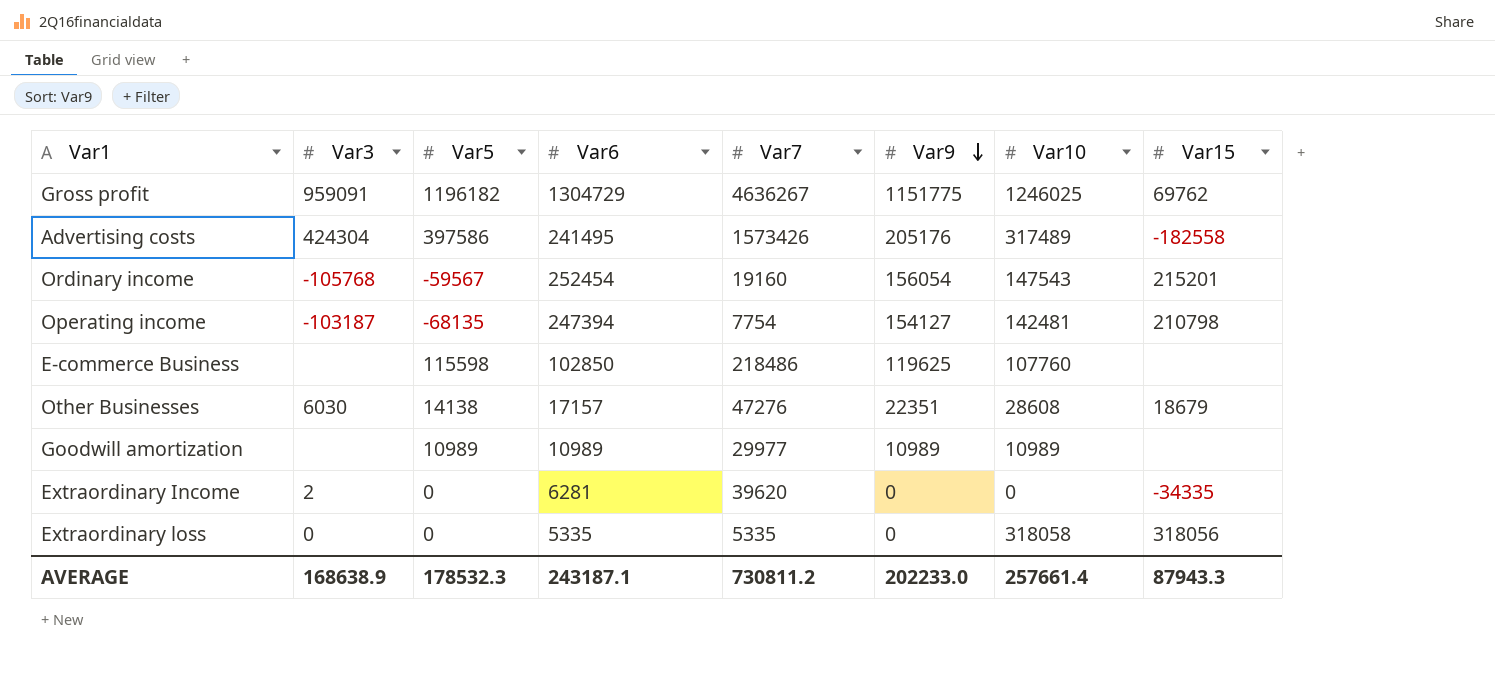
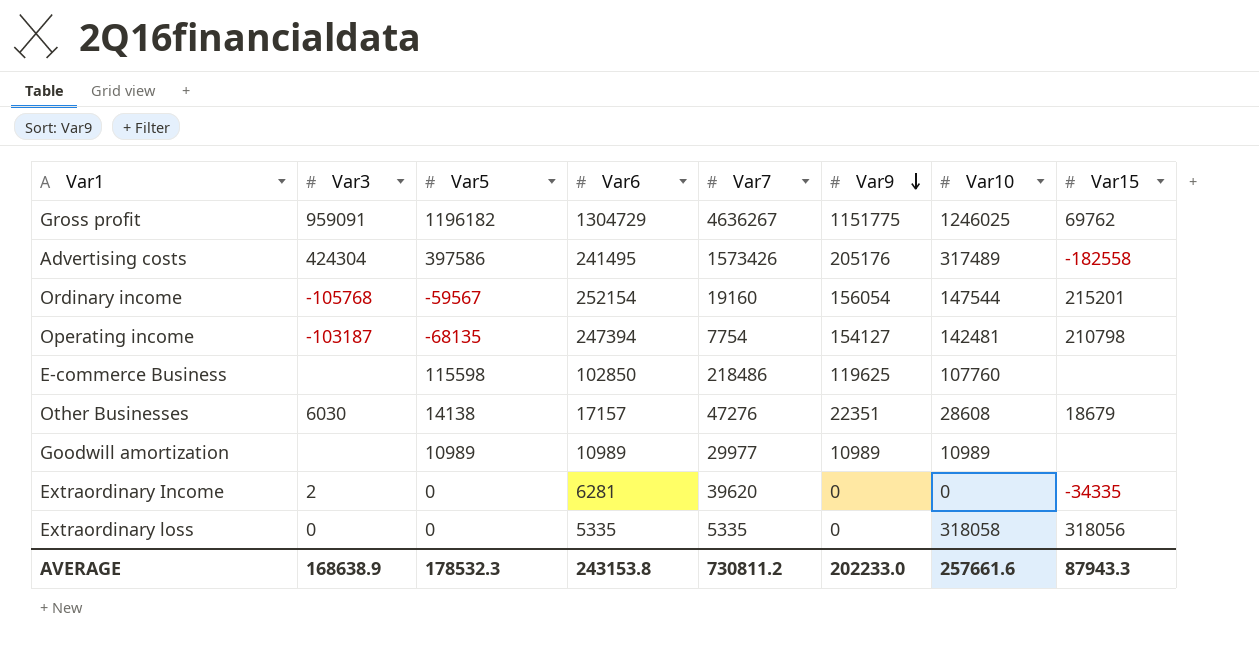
Ordinary income | Var6: 252454 -> 252154
Ordinary income | Var10: 147543 -> 147544
AVERAGE | Var6: 243187.1 -> 243153.8
AVERAGE | Var10: 257661.4 -> 257661.6

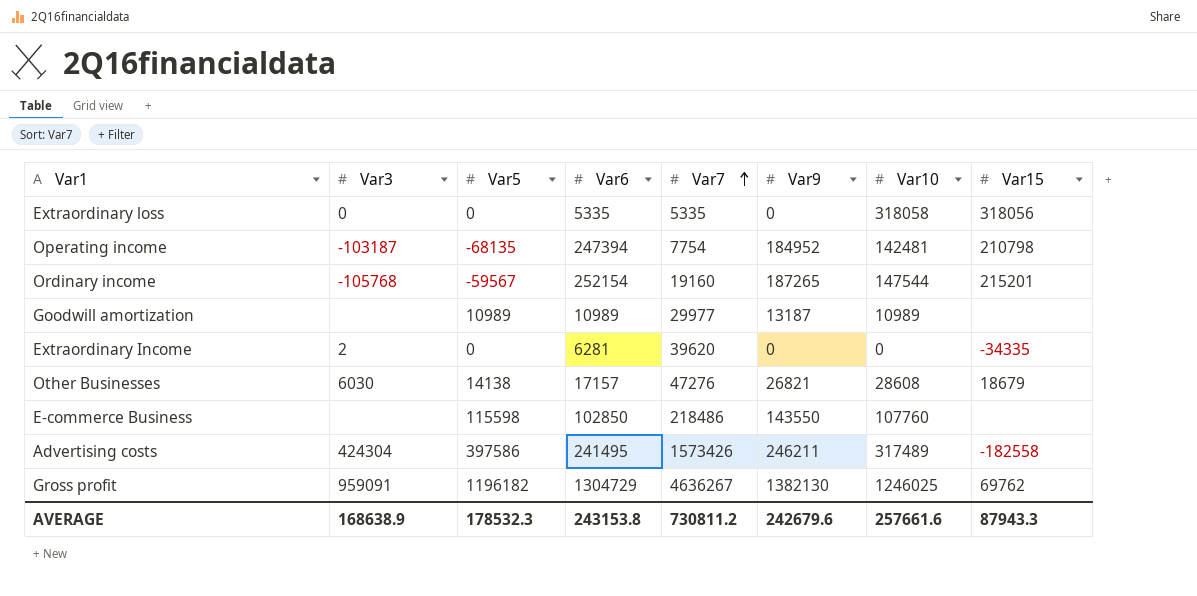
row order: Var9 descending -> Var7 ascending
Operating income | Var9: 154127 -> 184952
Ordinary income | Var9: 156054 -> 187265
Goodwill amortization | Var9: 10989 -> 13187
Other Businesses | Var9: 22351 -> 26821
E-commerce Business | Var9: 119625 -> 143550
Advertising costs | Var9: 205176 -> 246211
Gross profit | Var9: 1151775 -> 1382130
AVERAGE | Var9: 202233.0 -> 242679.6

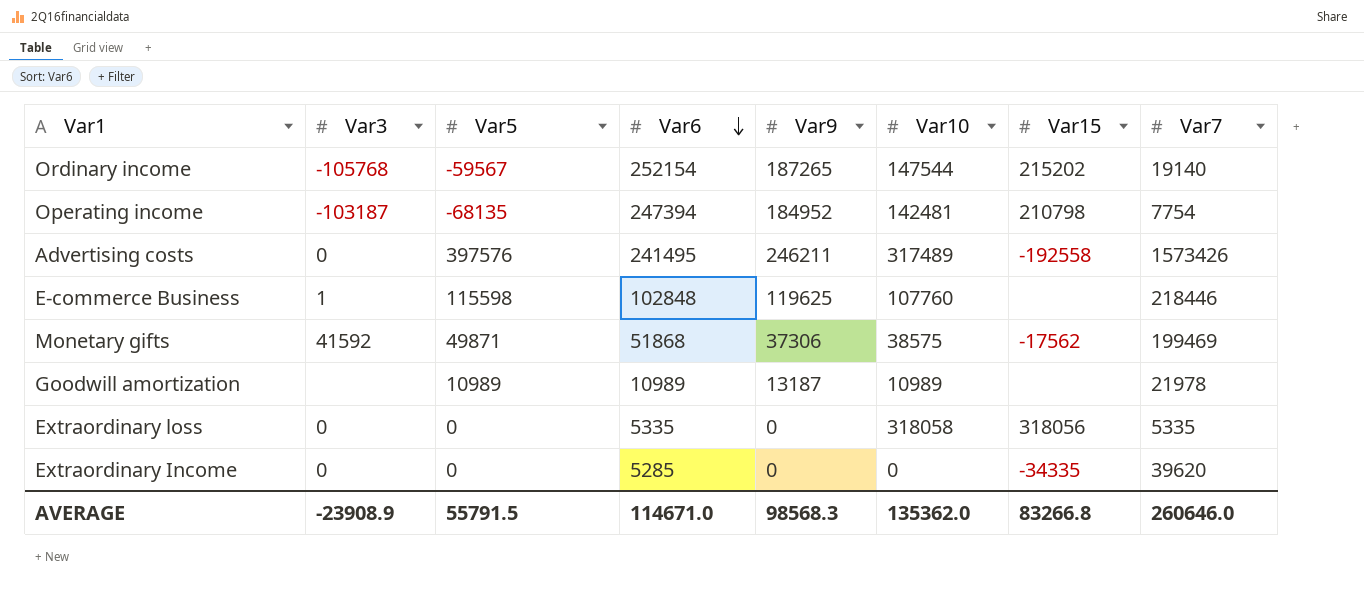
row order: Var7 ascending -> Var6 descending
column Var7 | position: 5 -> 8
row Other Businesses: 6030 | 14138 | 17157 | 47276 | 26821 | 28608 | 18679 -> none
row Gross profit: 959091 | 1196182 | 1304729 | 4636267 | 1382130 | 1246025 | 69762 -> none
Ordinary income | Var15: 215201 -> 215202
Ordinary income | Var7: 19160 -> 19140
Advertising costs | Var3: 424304 -> 0
Advertising costs | Var5: 397586 -> 397576
Advertising costs | Var15: -182558 -> -192558
E-commerce Business | Var3: none -> 1
E-commerce Business | Var6: 102850 -> 102848
E-commerce Business | Var9: 143550 -> 119625
E-commerce Business | Var7: 218486 -> 218446
row Monetary gifts: none -> 41592 | 49871 | 51868 | 37306 | 38575 | -17562 | 199469
Goodwill amortization | Var7: 29977 -> 21978
Extraordinary Income | Var3: 2 -> 0
Extraordinary Income | Var6: 6281 -> 5285
AVERAGE | Var3: 168638.9 -> -23908.9
AVERAGE | Var5: 178532.3 -> 55791.5
AVERAGE | Var6: 243153.8 -> 114671.0
AVERAGE | Var9: 242679.6 -> 98568.3
AVERAGE | Var10: 257661.6 -> 135362.0
AVERAGE | Var15: 87943.3 -> 83266.8
AVERAGE | Var7: 730811.2 -> 260646.0

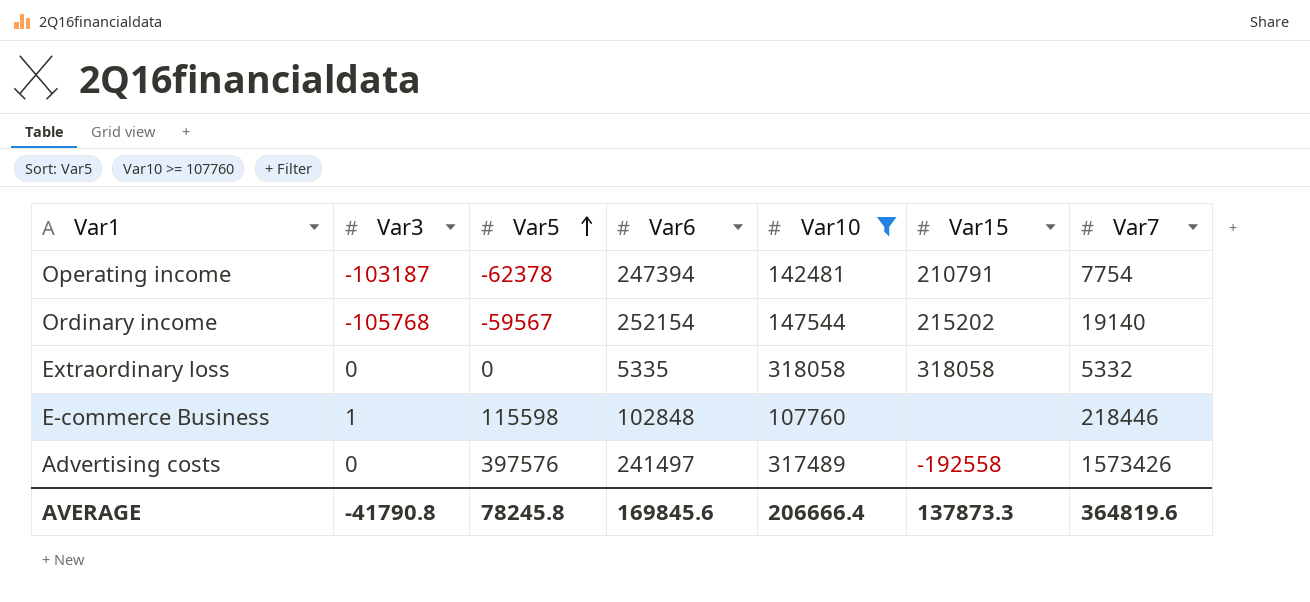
filter: none -> Var10 >= 107760
row order: Var6 descending -> Var5 ascending
column Var9 | position: 5 -> none
Operating income | Var5: -68135 -> -62378
Operating income | Var15: 210798 -> 210791
Extraordinary loss | Var15: 318056 -> 318058
Extraordinary loss | Var7: 5335 -> 5332
Advertising costs | Var6: 241495 -> 241497
AVERAGE | Var3: -23908.9 -> -41790.8
AVERAGE | Var5: 55791.5 -> 78245.8
AVERAGE | Var6: 114671.0 -> 169845.6
AVERAGE | Var10: 135362.0 -> 206666.4
AVERAGE | Var15: 83266.8 -> 137873.3
AVERAGE | Var7: 260646.0 -> 364819.6

